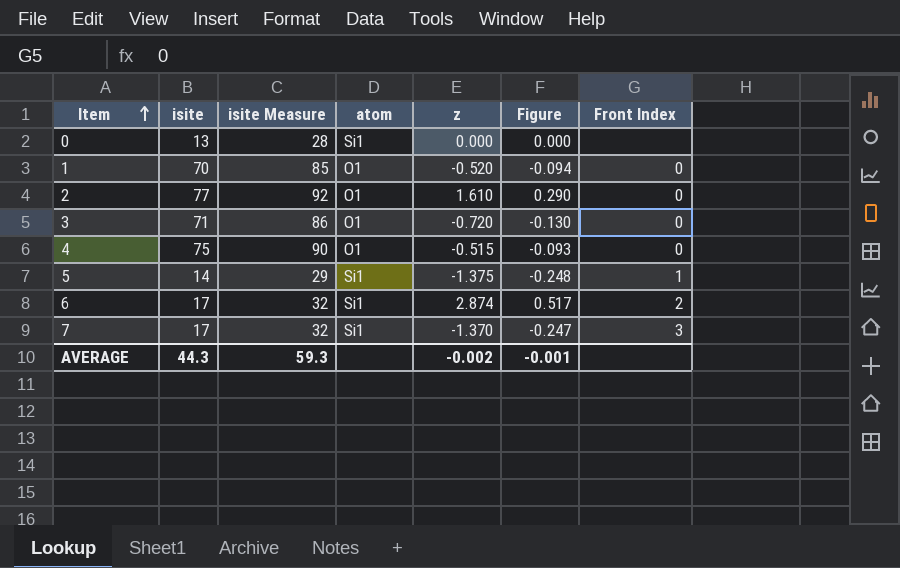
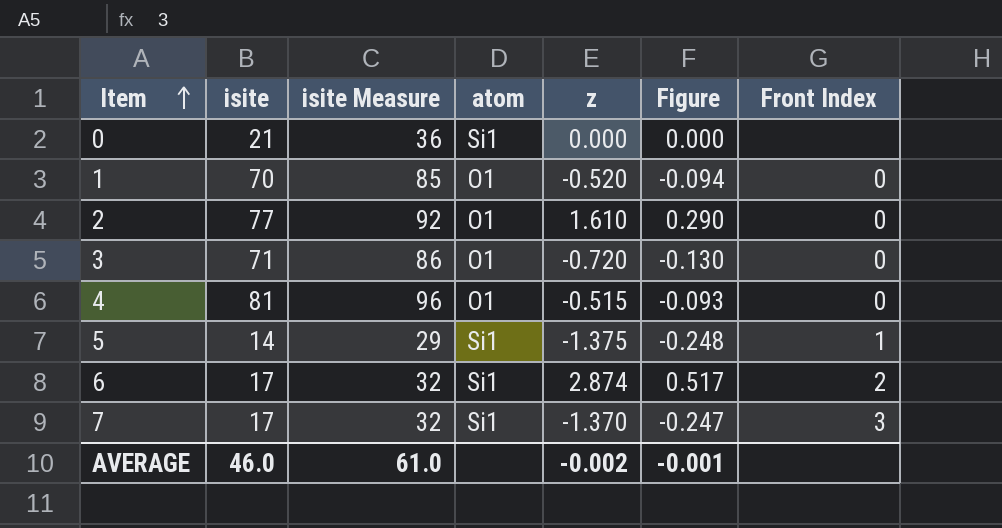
0 | isite: 13 -> 21
0 | isite Measure: 28 -> 36
4 | isite: 75 -> 81
4 | isite Measure: 90 -> 96
AVERAGE | isite: 44.3 -> 46.0
AVERAGE | isite Measure: 59.3 -> 61.0

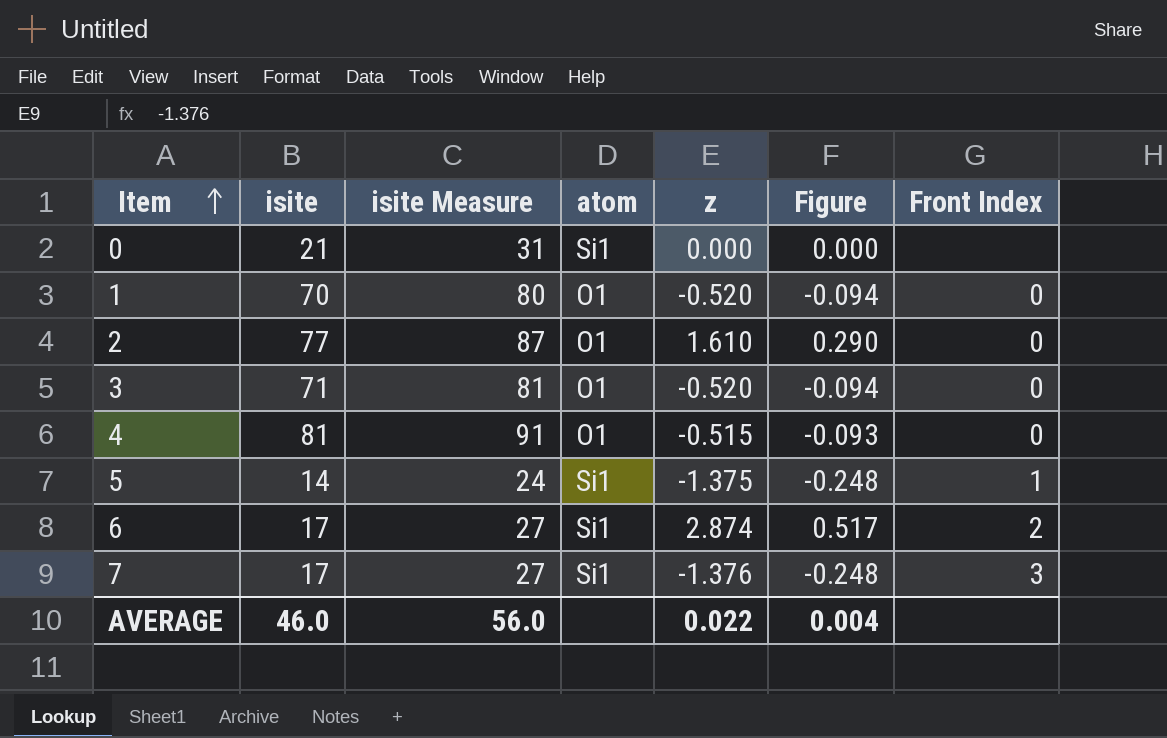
column isite Measure | formula: [isite] + 15 -> [isite] + 10
3 | z: -0.720 -> -0.520
3 | Figure: -0.130 -> -0.094
7 | z: -1.370 -> -1.376
7 | Figure: -0.247 -> -0.248
AVERAGE | isite Measure: 61.0 -> 56.0
AVERAGE | z: -0.002 -> 0.022
AVERAGE | Figure: -0.001 -> 0.004

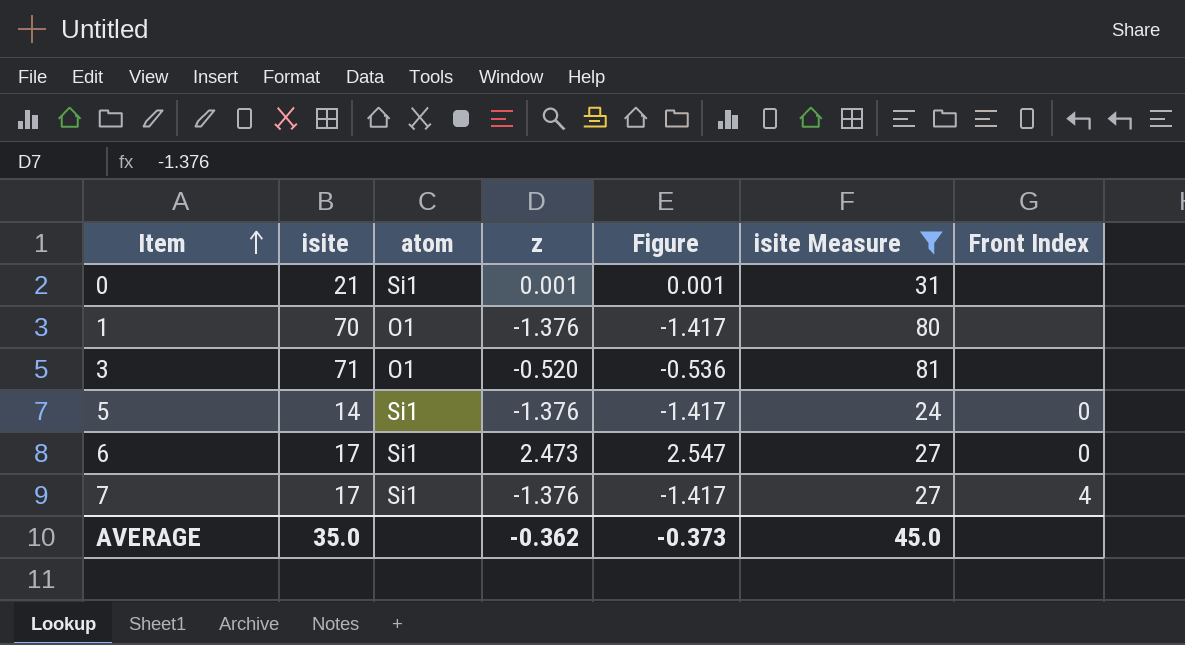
filter: none -> isite Measure <= 81
column Figure | formula: [z] * 0.18 -> [z] * 1.03
column isite Measure | position: 3 -> 6
0 | z: 0.000 -> 0.001
1 | z: -0.520 -> -1.376
1 | Front Index: 0 -> none
3 | Front Index: 0 -> none
5 | z: -1.375 -> -1.376
5 | Front Index: 1 -> 0
6 | z: 2.874 -> 2.473
6 | Front Index: 2 -> 0
7 | Front Index: 3 -> 4
AVERAGE | isite: 46.0 -> 35.0
AVERAGE | z: 0.022 -> -0.362
AVERAGE | Figure: 0.004 -> -0.373
AVERAGE | isite Measure: 56.0 -> 45.0

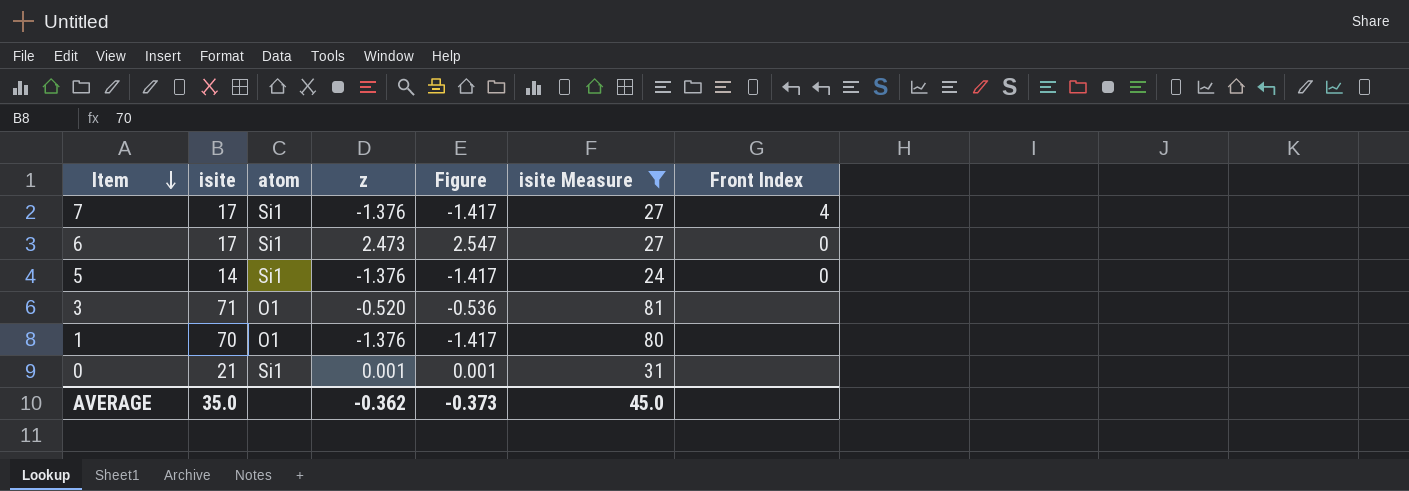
row order: Item ascending -> Item descending

